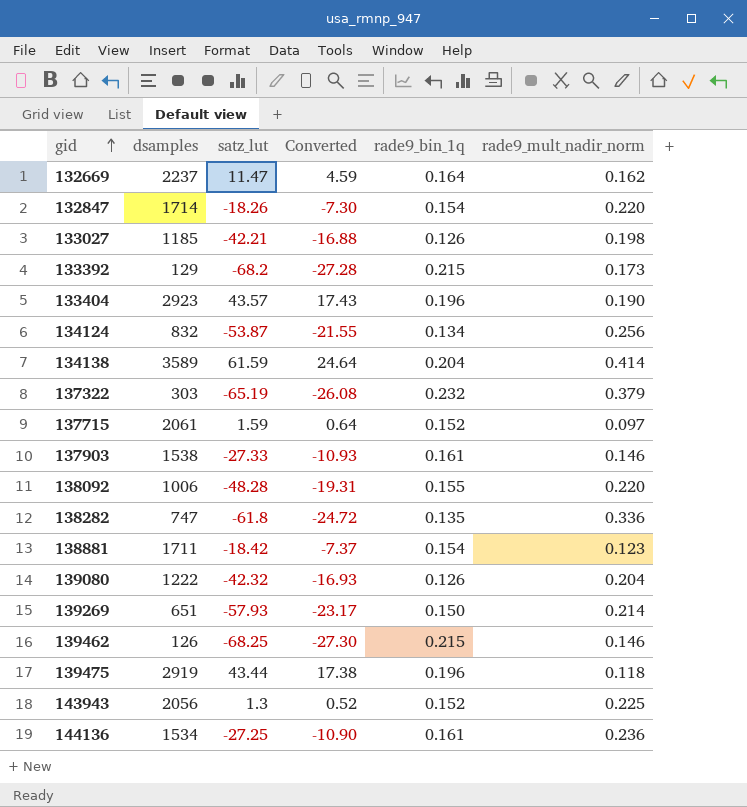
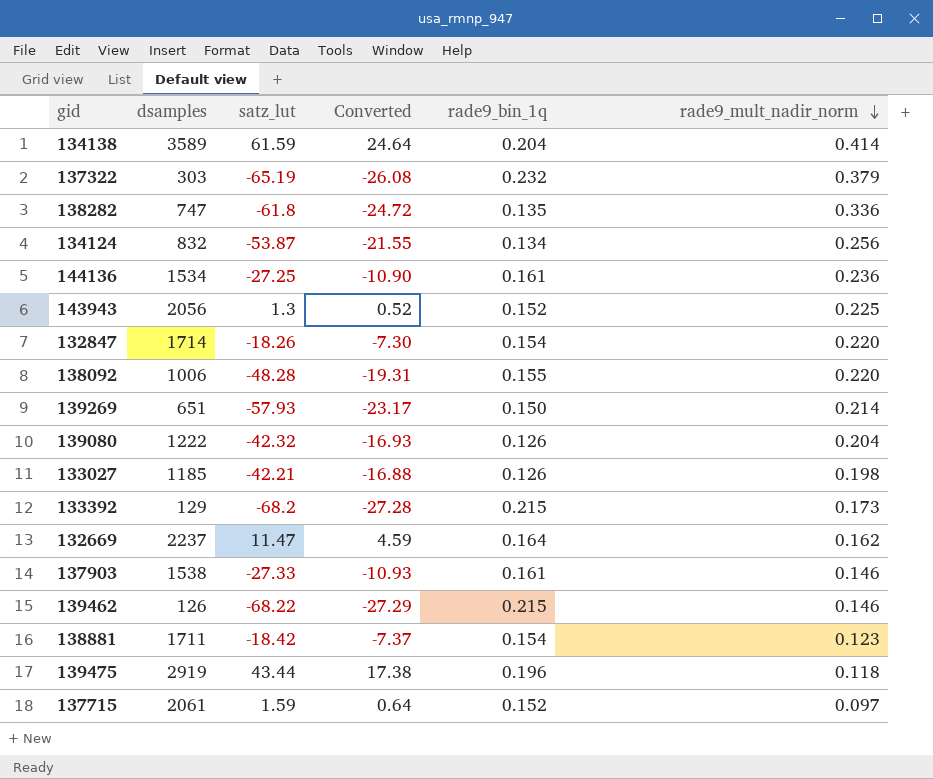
row order: gid ascending -> rade9_mult_nadir_norm descending
row 133404: 2923 | 43.57 | 17.43 | 0.196 | 0.190 -> none
139462 | satz_lut: -68.25 -> -68.22
139462 | Converted: -27.30 -> -27.29

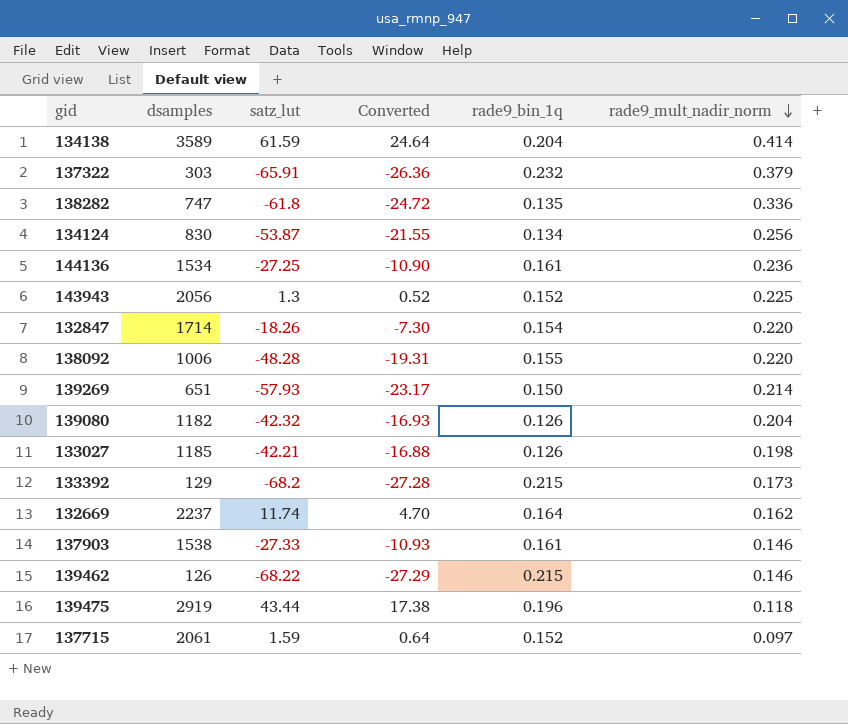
row 138881: 1711 | -18.42 | -7.37 | 0.154 | 0.123 -> none
137322 | satz_lut: -65.19 -> -65.91
137322 | Converted: -26.08 -> -26.36
134124 | dsamples: 832 -> 830
139080 | dsamples: 1222 -> 1182
132669 | satz_lut: 11.47 -> 11.74
132669 | Converted: 4.59 -> 4.70

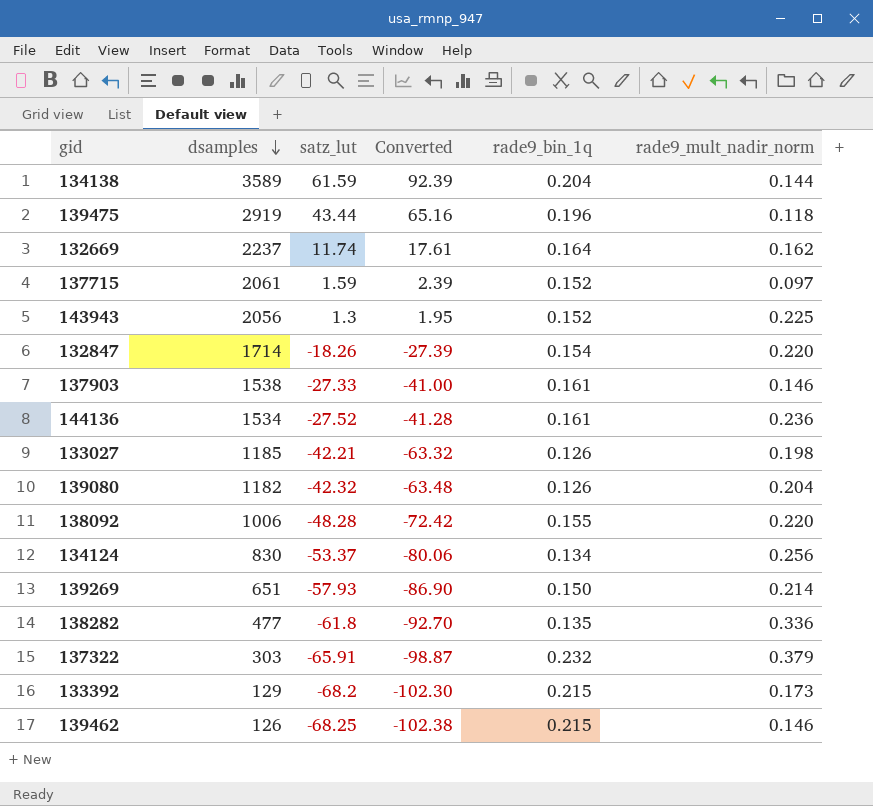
row order: rade9_mult_nadir_norm descending -> dsamples descending
column Converted | formula: [satz_lut] * 0.4 -> [satz_lut] * 1.5
134138 | rade9_mult_nadir_norm: 0.414 -> 0.144
144136 | satz_lut: -27.25 -> -27.52
134124 | satz_lut: -53.87 -> -53.37
138282 | dsamples: 747 -> 477
139462 | satz_lut: -68.22 -> -68.25

